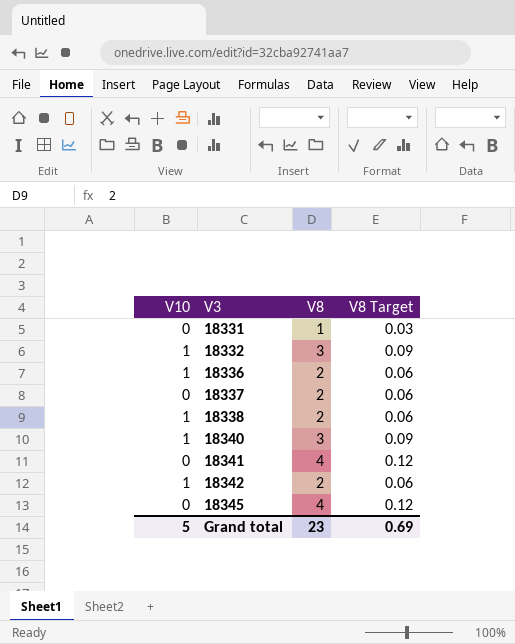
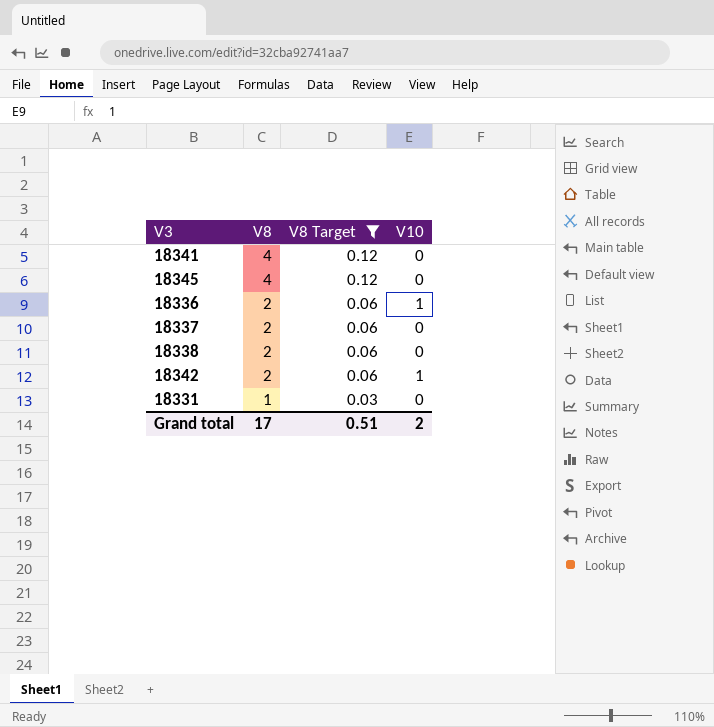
filter: none -> V8 Target != 0.09
row order: V3 ascending -> V8 descending
column V10 | position: 1 -> 4
18338 | V10: 1 -> 0
Grand total | V8: 23 -> 17
Grand total | V8 Target: 0.69 -> 0.51
Grand total | V10: 5 -> 2

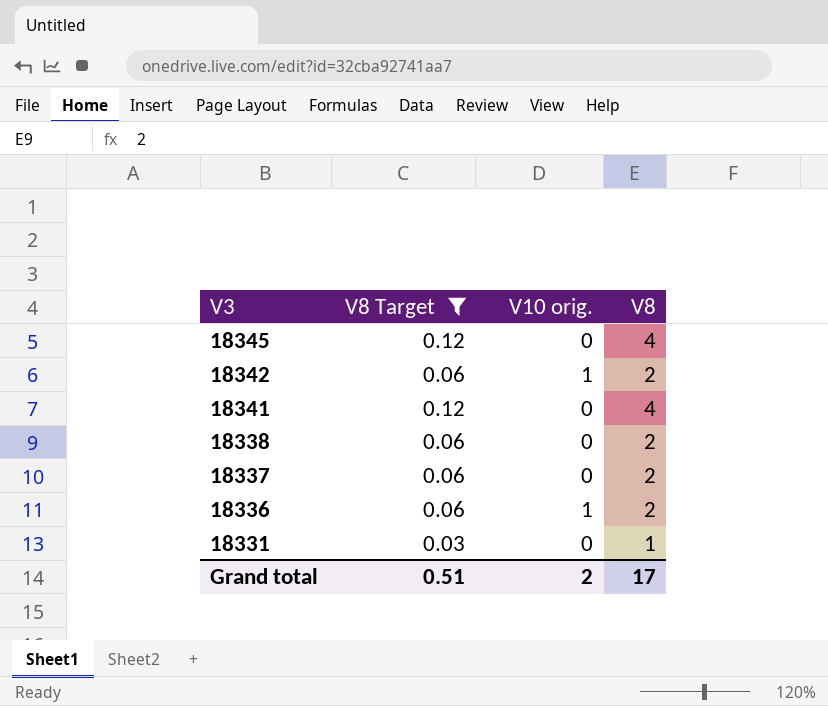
row order: V8 descending -> V3 descending
column name: V10 -> V10 orig.
column V8 | position: 2 -> 4

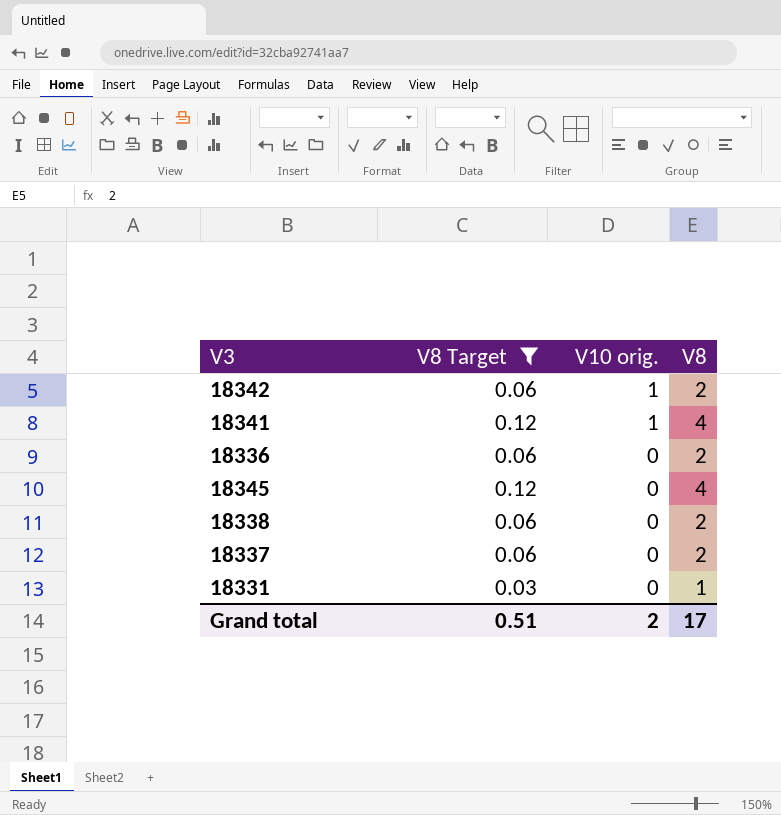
row order: V3 descending -> V10 orig. descending
18341 | V10 orig.: 0 -> 1
18336 | V10 orig.: 1 -> 0

